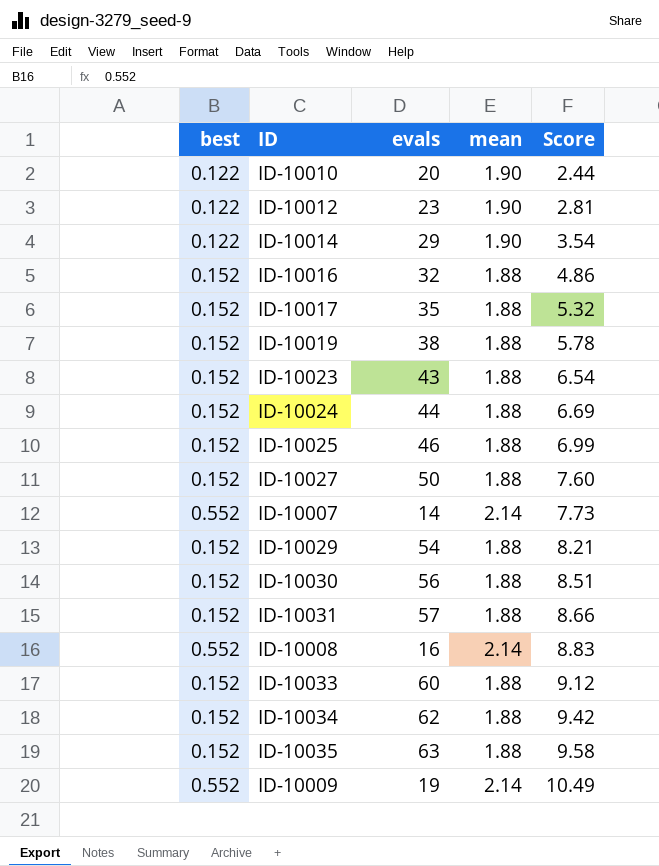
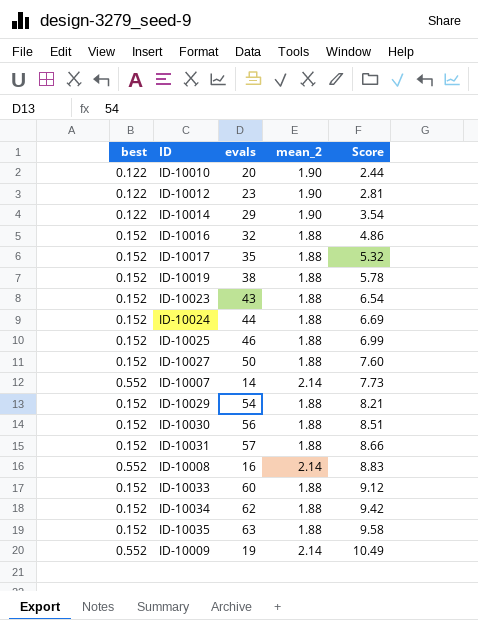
column name: mean -> mean_2

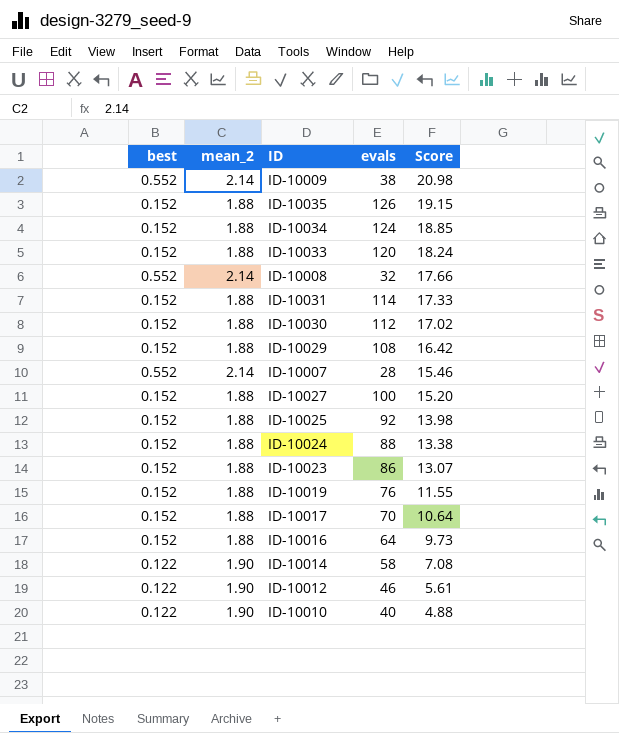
row order: Score ascending -> Score descending
column mean_2 | position: 4 -> 2
ID-10009 | evals: 19 -> 38
ID-10009 | Score: 10.49 -> 20.98
ID-10035 | evals: 63 -> 126
ID-10035 | Score: 9.58 -> 19.15
ID-10034 | evals: 62 -> 124
ID-10034 | Score: 9.42 -> 18.85
ID-10033 | evals: 60 -> 120
ID-10033 | Score: 9.12 -> 18.24
ID-10008 | evals: 16 -> 32
ID-10008 | Score: 8.83 -> 17.66
ID-10031 | evals: 57 -> 114
ID-10031 | Score: 8.66 -> 17.33
ID-10030 | evals: 56 -> 112
ID-10030 | Score: 8.51 -> 17.02
ID-10029 | evals: 54 -> 108
ID-10029 | Score: 8.21 -> 16.42
ID-10007 | evals: 14 -> 28
ID-10007 | Score: 7.73 -> 15.46
ID-10027 | evals: 50 -> 100
ID-10027 | Score: 7.60 -> 15.20
ID-10025 | evals: 46 -> 92
ID-10025 | Score: 6.99 -> 13.98
ID-10024 | evals: 44 -> 88
ID-10024 | Score: 6.69 -> 13.38
ID-10023 | evals: 43 -> 86
ID-10023 | Score: 6.54 -> 13.07
ID-10019 | evals: 38 -> 76
ID-10019 | Score: 5.78 -> 11.55
ID-10017 | evals: 35 -> 70
ID-10017 | Score: 5.32 -> 10.64
ID-10016 | evals: 32 -> 64
ID-10016 | Score: 4.86 -> 9.73
ID-10014 | evals: 29 -> 58
ID-10014 | Score: 3.54 -> 7.08
ID-10012 | evals: 23 -> 46
ID-10012 | Score: 2.81 -> 5.61
ID-10010 | evals: 20 -> 40
ID-10010 | Score: 2.44 -> 4.88

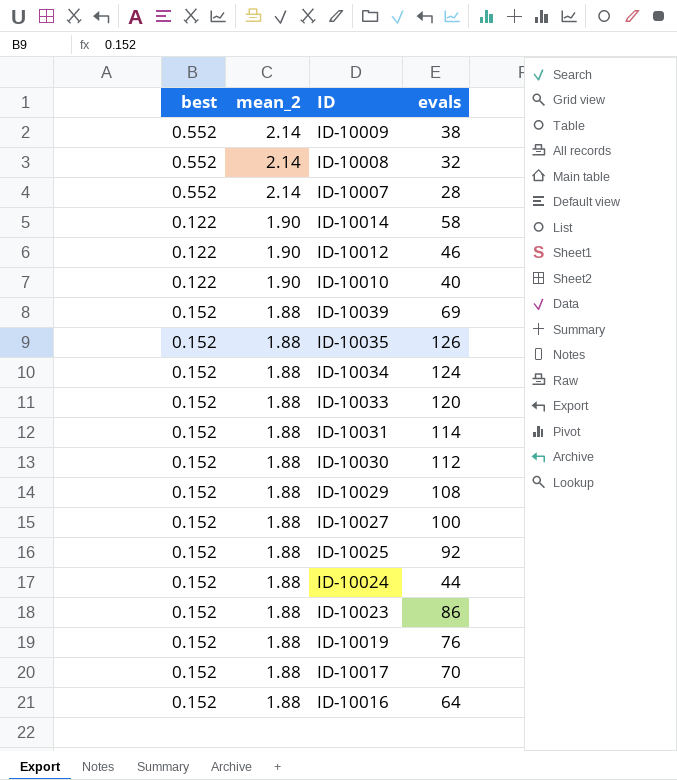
row order: Score descending -> mean_2 descending
column Score | formula: [best] * [evals] -> none
row ID-10039: none -> 0.152 | 1.88 | 69
ID-10024 | evals: 88 -> 44

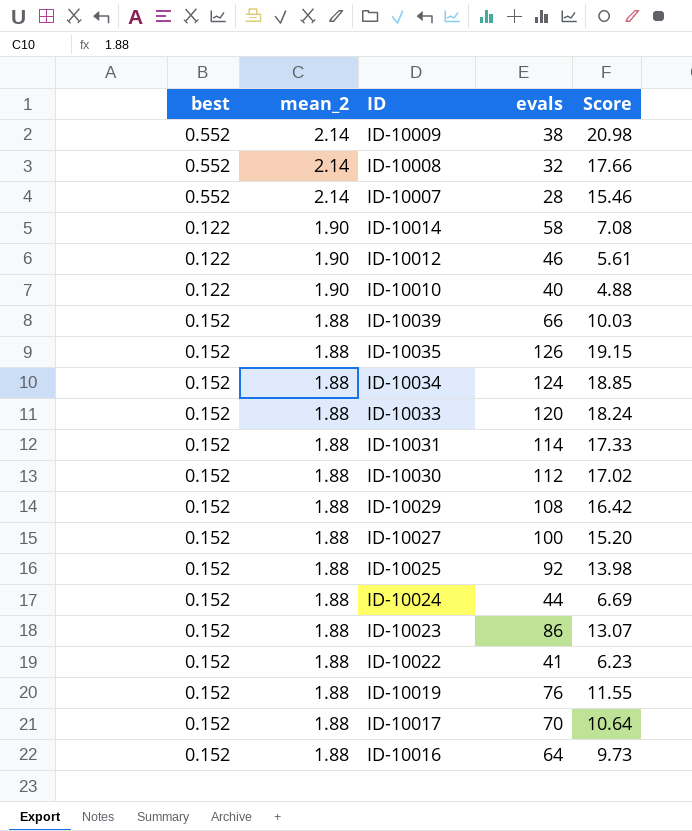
column Score | formula: none -> [best] * [evals]
ID-10039 | evals: 69 -> 66
row ID-10022: none -> 0.152 | 1.88 | 41 | 6.23

